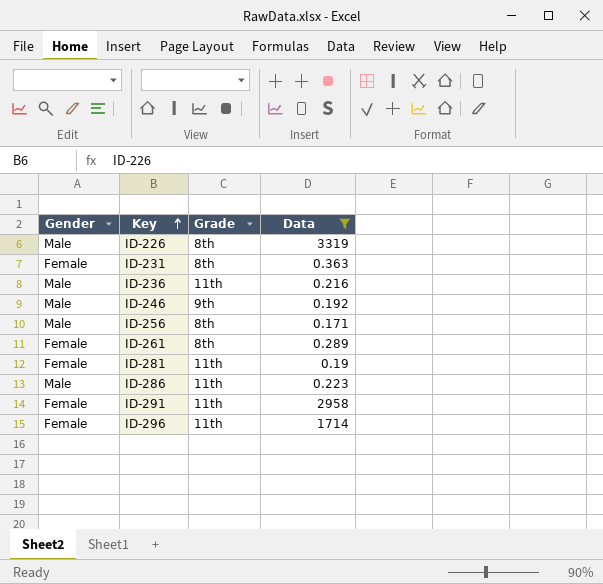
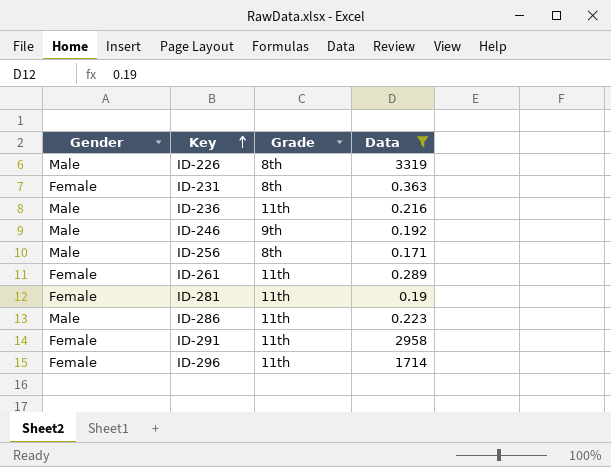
ID-261 | Grade: 8th -> 11th

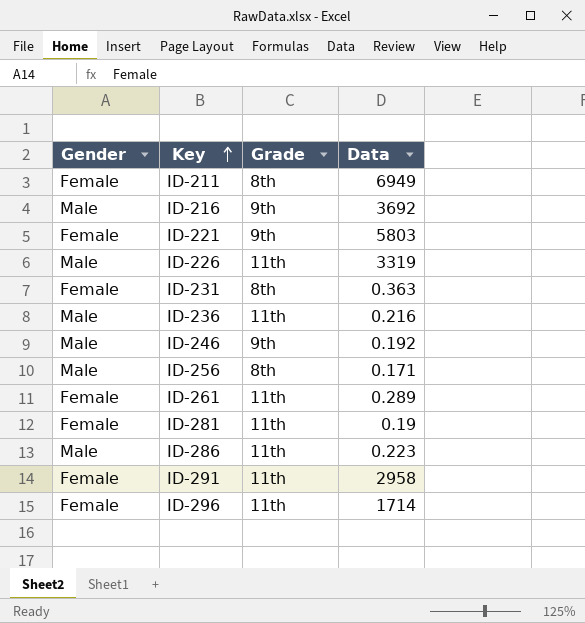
filter: Data <= 3319 -> none
ID-226 | Grade: 8th -> 11th

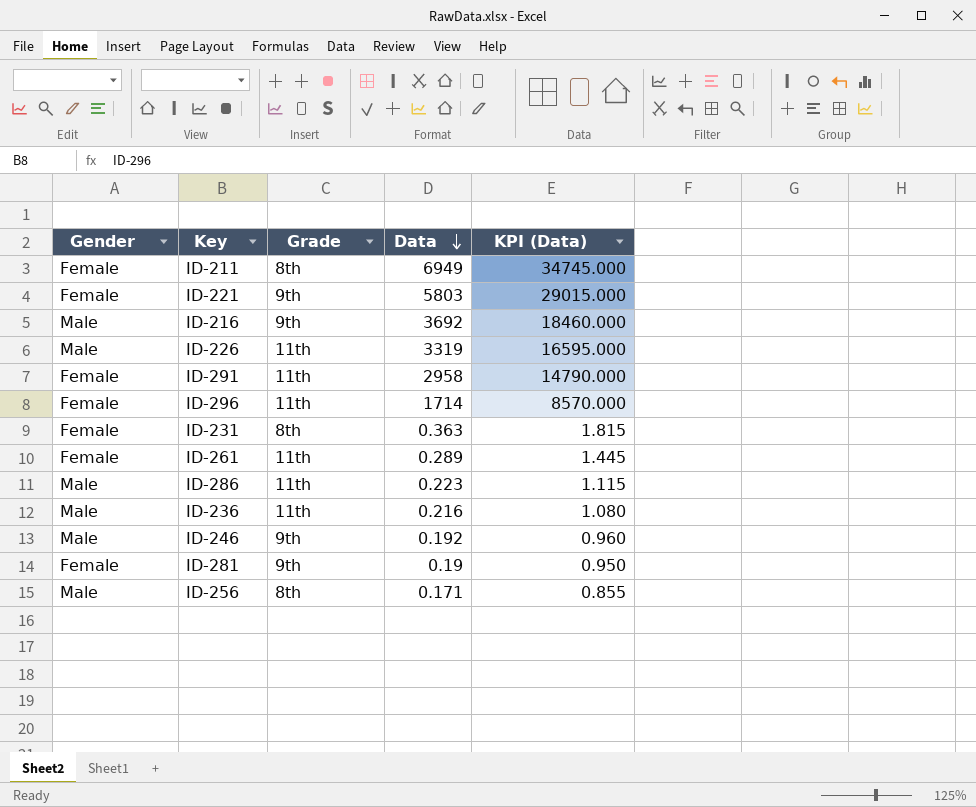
row order: Key ascending -> Data descending
column KPI (Data) | formula: none -> [Data] * 5
ID-281 | Grade: 11th -> 9th

